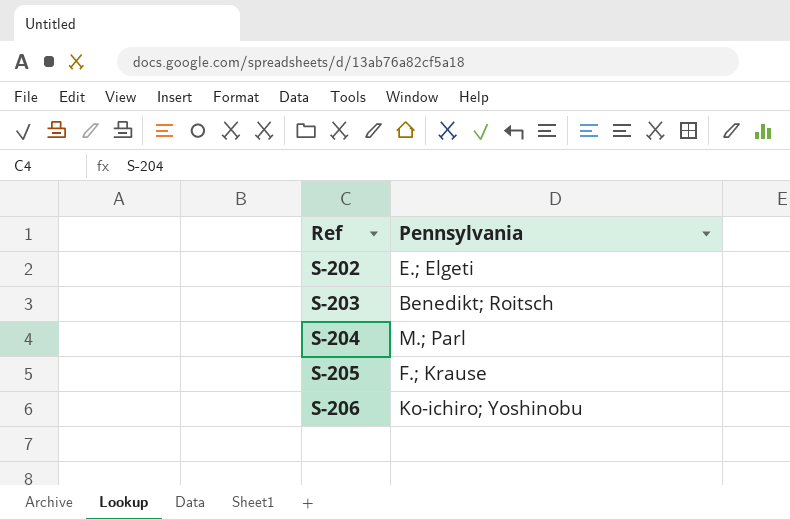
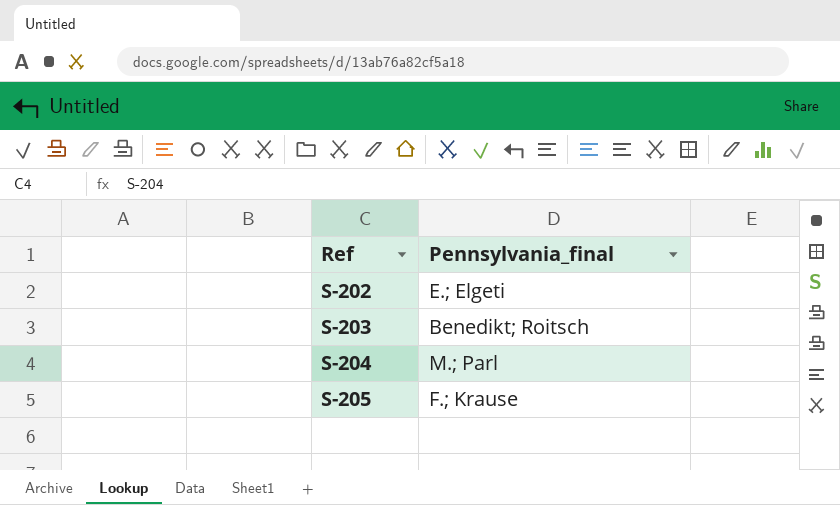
column name: Pennsylvania -> Pennsylvania_final
row S-206: Ko-ichiro; Yoshinobu -> none

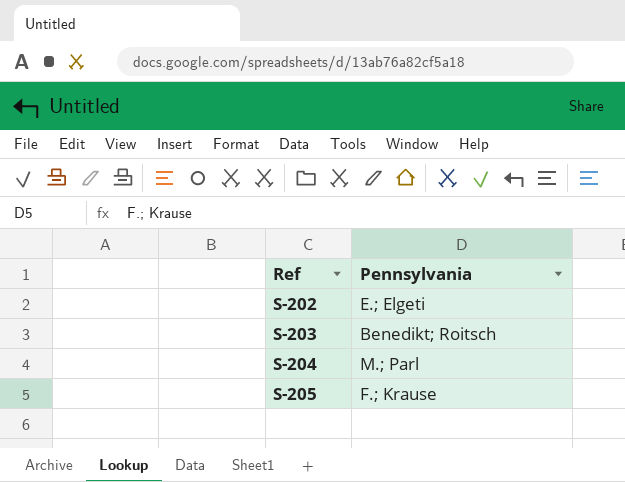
column name: Pennsylvania_final -> Pennsylvania

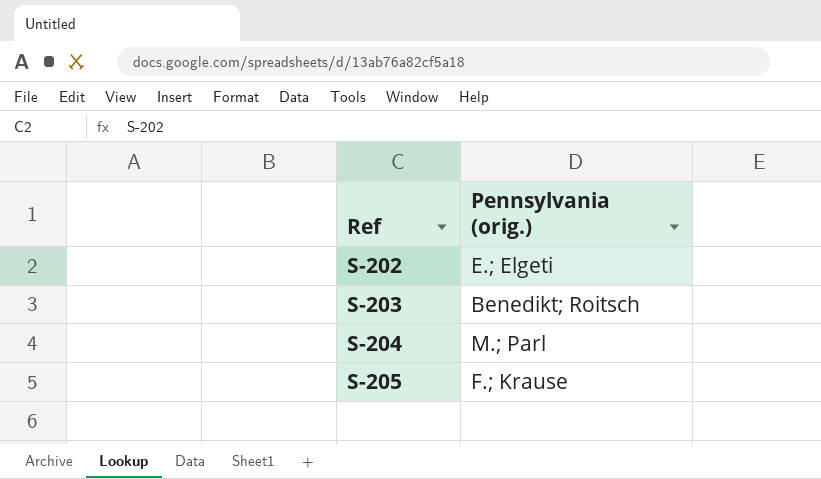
column name: Pennsylvania -> Pennsylvania (orig.)

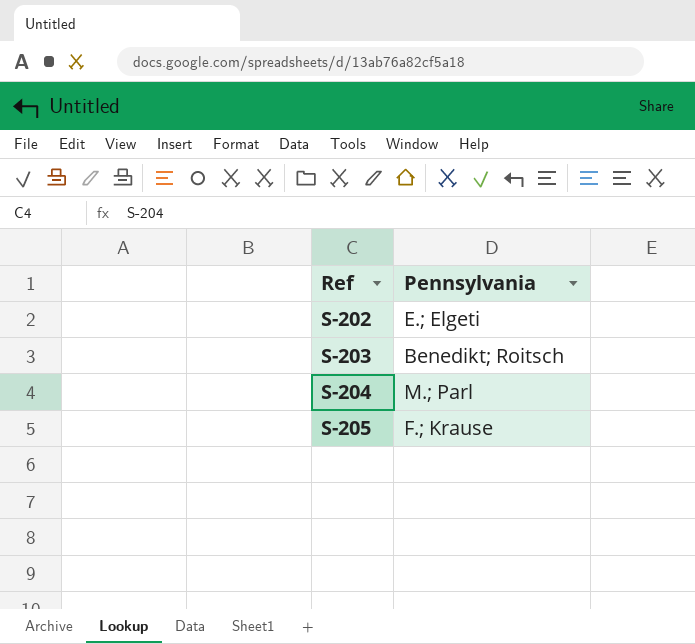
column name: Pennsylvania (orig.) -> Pennsylvania

